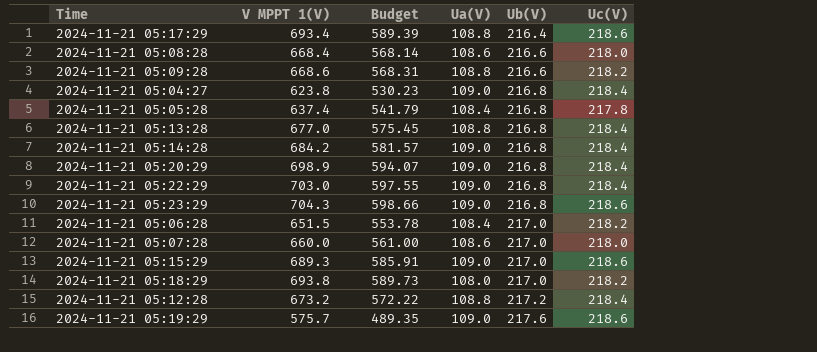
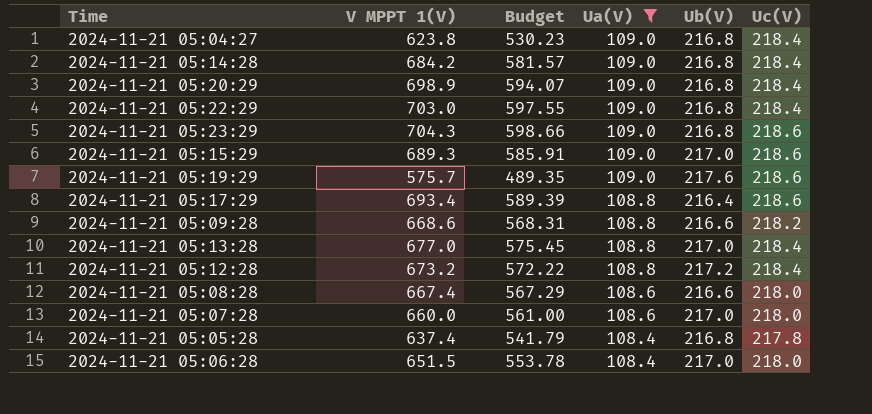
filter: none -> Ua(V) != 108.0
row order: Ub(V) ascending -> Ua(V) descending
2024-11-21 05:13:28 | Ub(V): 216.8 -> 217.0
2024-11-21 05:08:28 | V MPPT 1(V): 668.4 -> 667.4
2024-11-21 05:08:28 | Budget: 568.14 -> 567.29
2024-11-21 05:06:28 | Uc(V): 218.2 -> 218.0

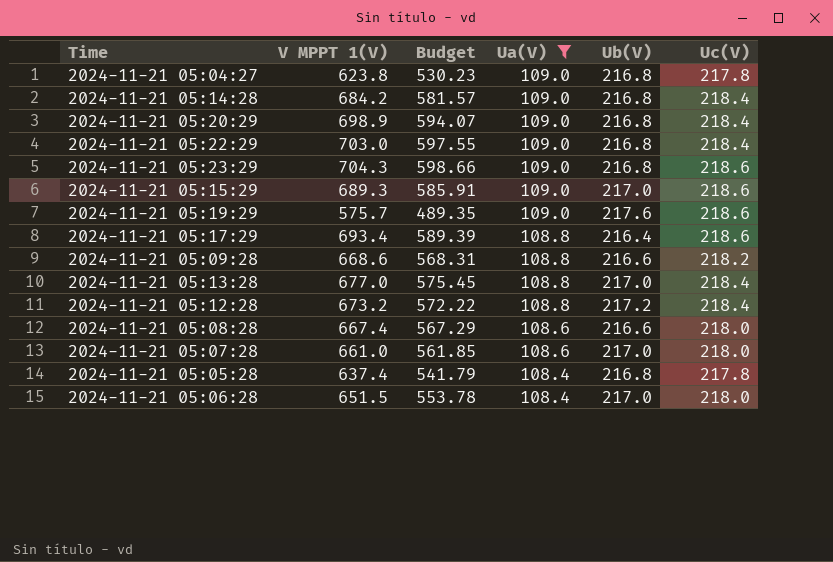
2024-11-21 05:04:27 | Uc(V): 218.4 -> 217.8
2024-11-21 05:07:28 | V MPPT 1(V): 660.0 -> 661.0
2024-11-21 05:07:28 | Budget: 561.00 -> 561.85

